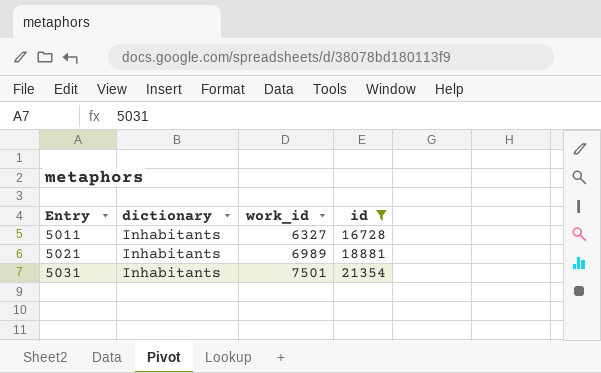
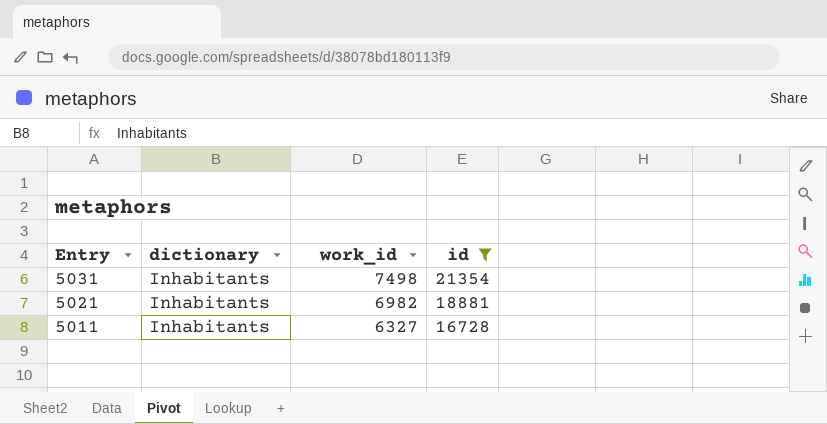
row order: Entry ascending -> Entry descending
5031 | work_id: 7501 -> 7498
5021 | work_id: 6989 -> 6982

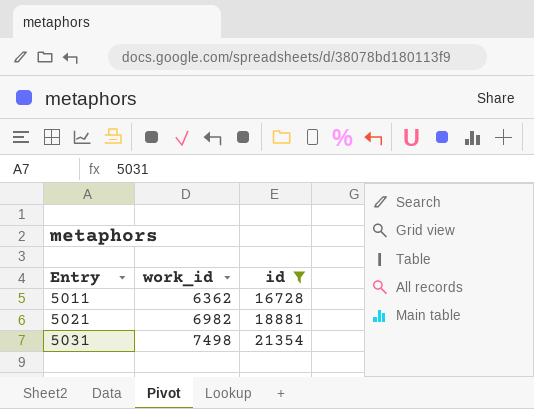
row order: Entry descending -> Entry ascending
column dictionary | position: 2 -> none
5011 | work_id: 6327 -> 6362

